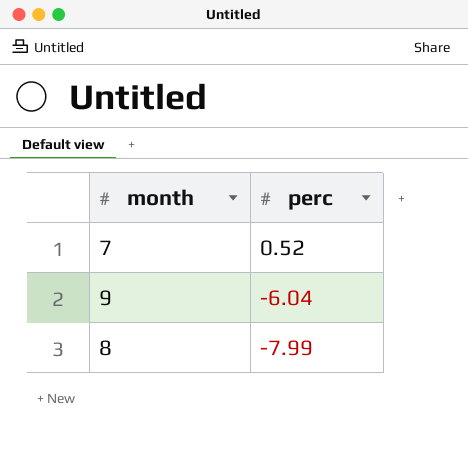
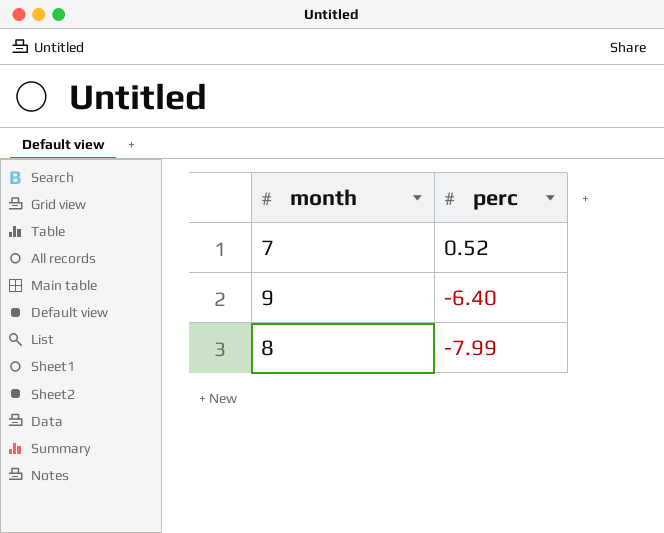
9 | perc: -6.04 -> -6.40

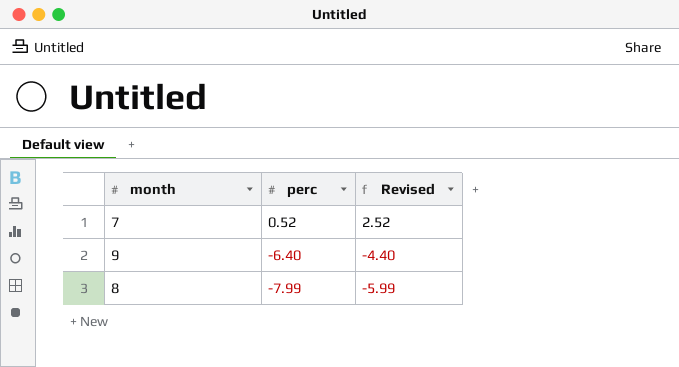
column Revised | formula: none -> [perc] + 2

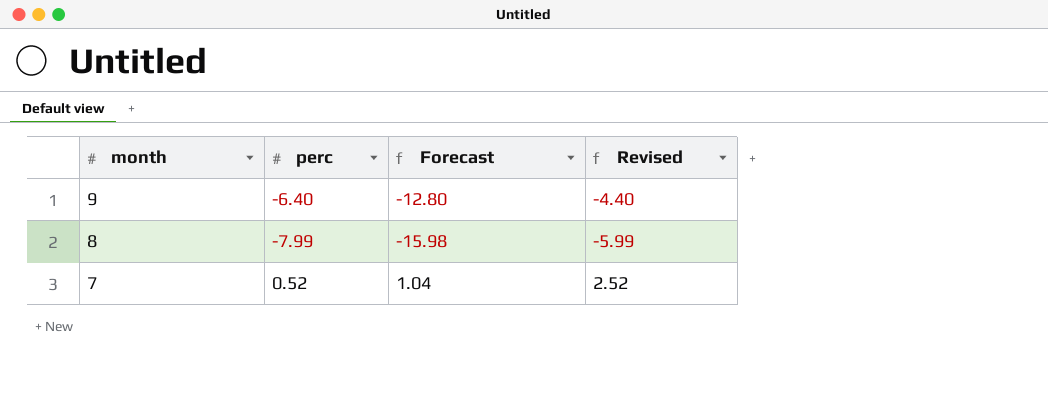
row order: perc descending -> month descending
column Forecast | formula: none -> [perc] * 2

